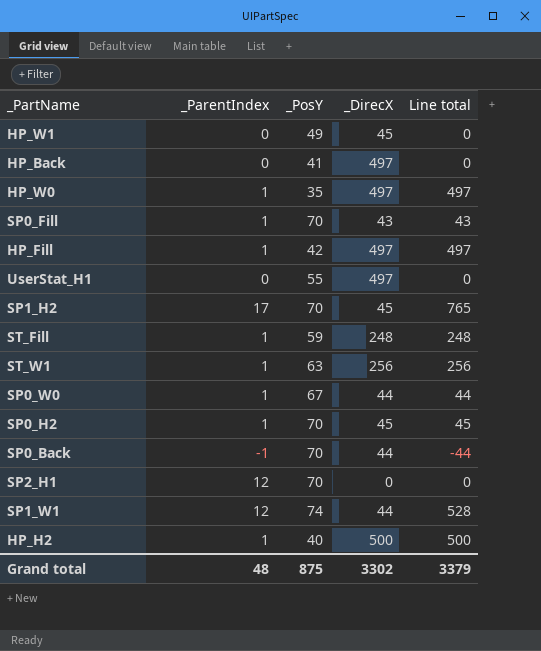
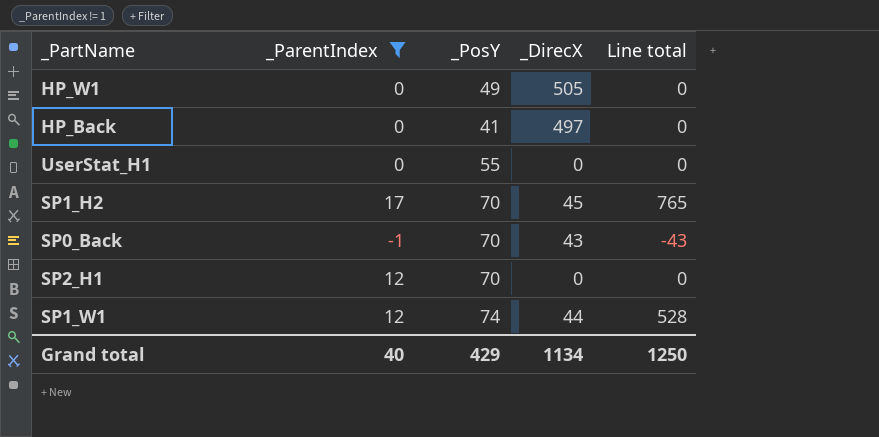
filter: none -> _ParentIndex != 1
HP_W1 | _DirecX: 45 -> 505
UserStat_H1 | _DirecX: 497 -> 0
SP0_Back | _DirecX: 44 -> 43
SP0_Back | Line total: -44 -> -43
Grand total | _ParentIndex: 48 -> 40
Grand total | _PosY: 875 -> 429
Grand total | _DirecX: 3302 -> 1134
Grand total | Line total: 3379 -> 1250

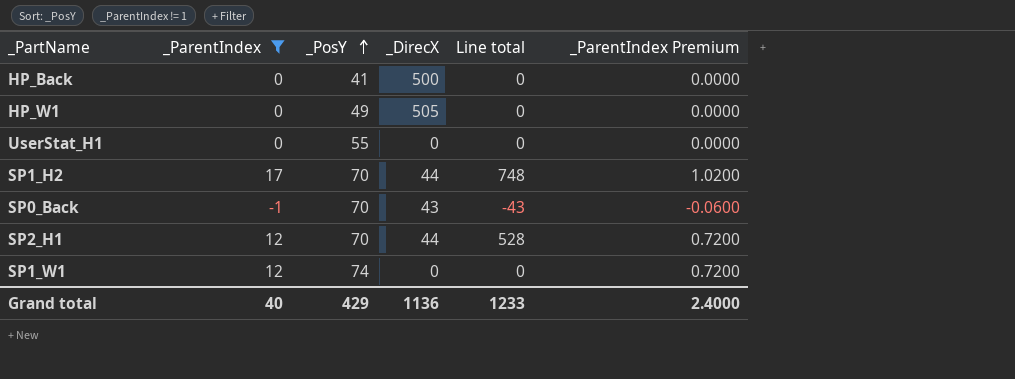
row order: none -> _PosY ascending
column _ParentIndex Premium | formula: none -> [_ParentIndex] * 0.06
HP_Back | _DirecX: 497 -> 500
SP1_H2 | _DirecX: 45 -> 44
SP1_H2 | Line total: 765 -> 748
SP2_H1 | _DirecX: 0 -> 44
SP2_H1 | Line total: 0 -> 528
SP1_W1 | _DirecX: 44 -> 0
SP1_W1 | Line total: 528 -> 0
Grand total | _DirecX: 1134 -> 1136
Grand total | Line total: 1250 -> 1233

